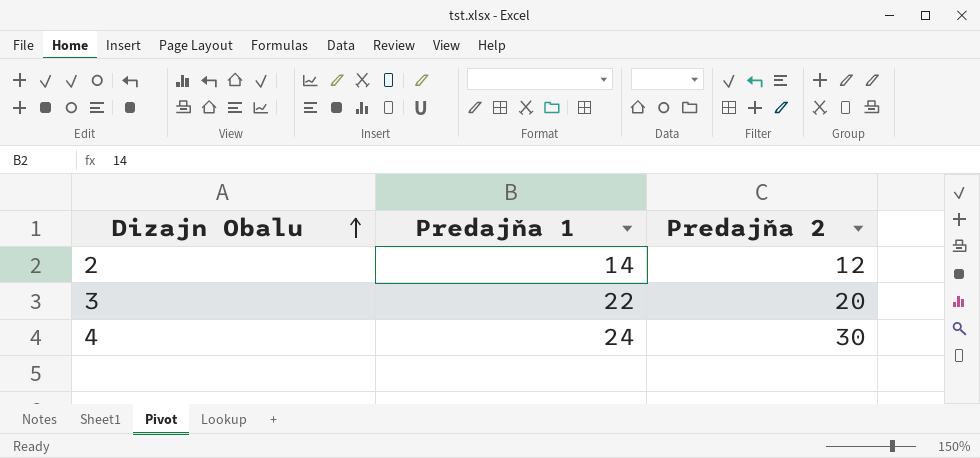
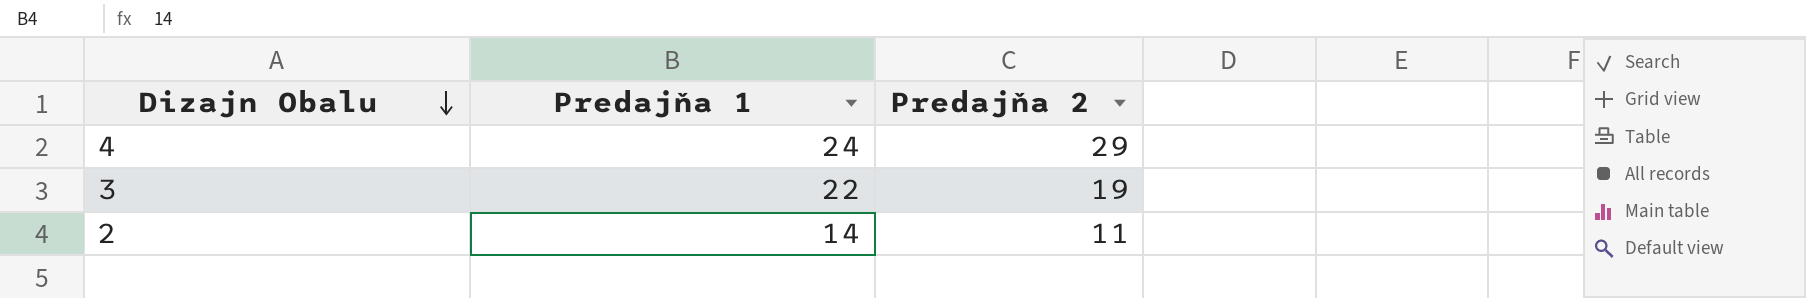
row order: Dizajn Obalu ascending -> Dizajn Obalu descending
4 | Predajňa 2: 30 -> 29
3 | Predajňa 2: 20 -> 19
2 | Predajňa 2: 12 -> 11

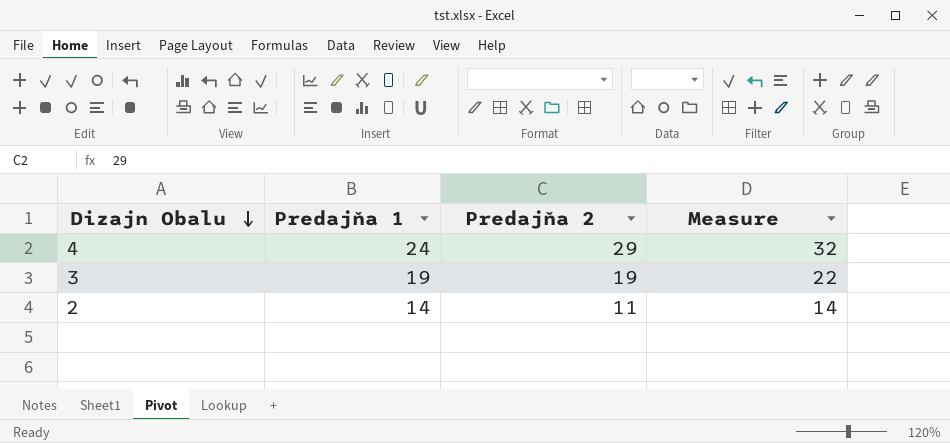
column Measure | formula: none -> [Predajňa 2] + 3
3 | Predajňa 1: 22 -> 19

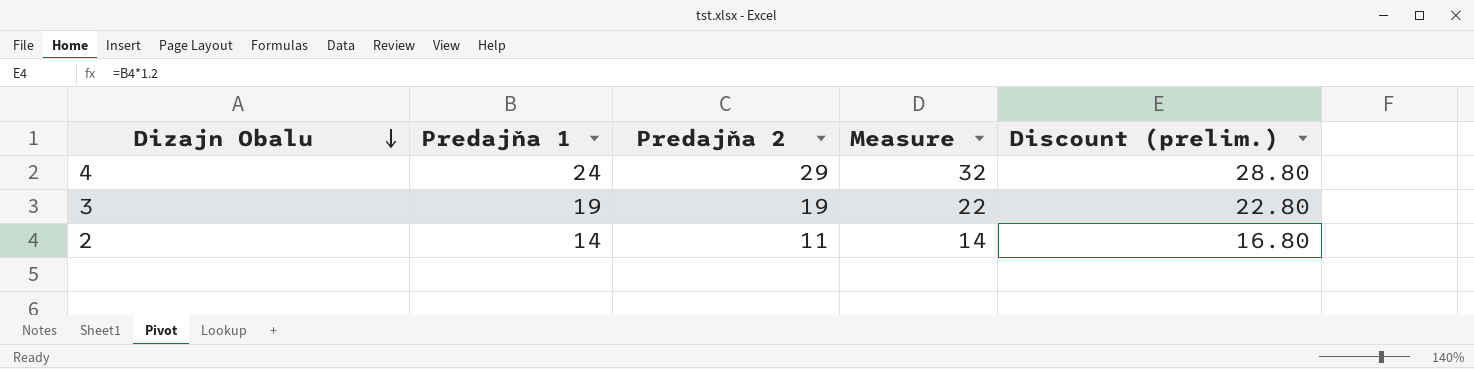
column Discount (prelim.) | formula: none -> [Predajňa 1] * 1.2

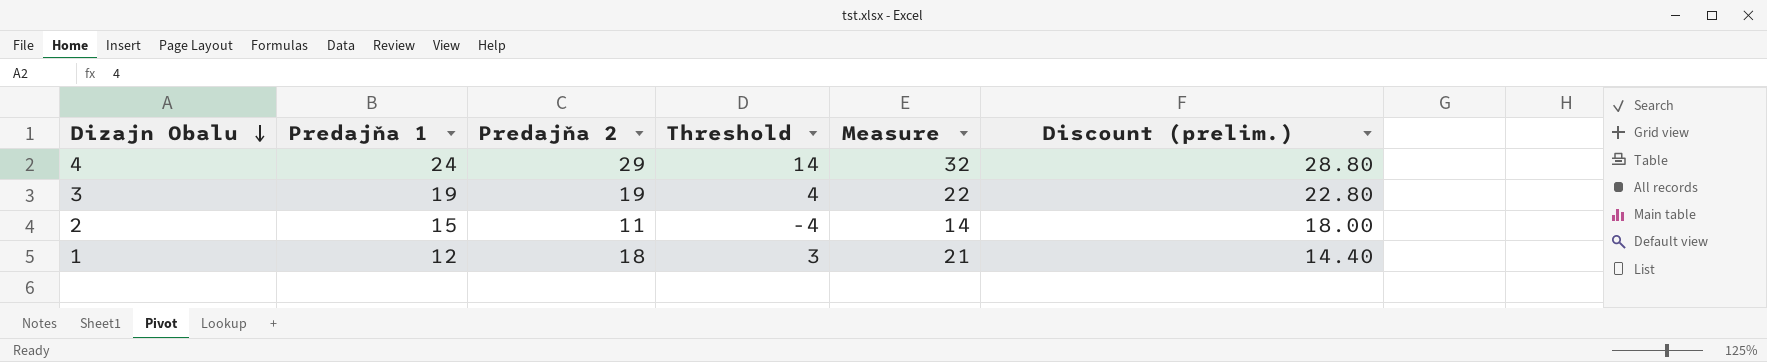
column Threshold | formula: none -> [Predajňa 2] - 15
2 | Predajňa 1: 14 -> 15
2 | Discount (prelim.): 16.80 -> 18.00
row 1: none -> 12 | 18 | 3 | 21 | 14.40

